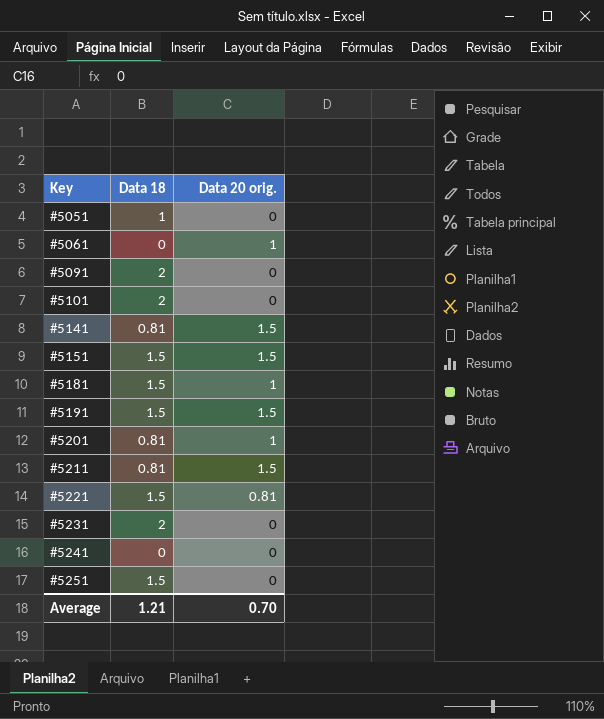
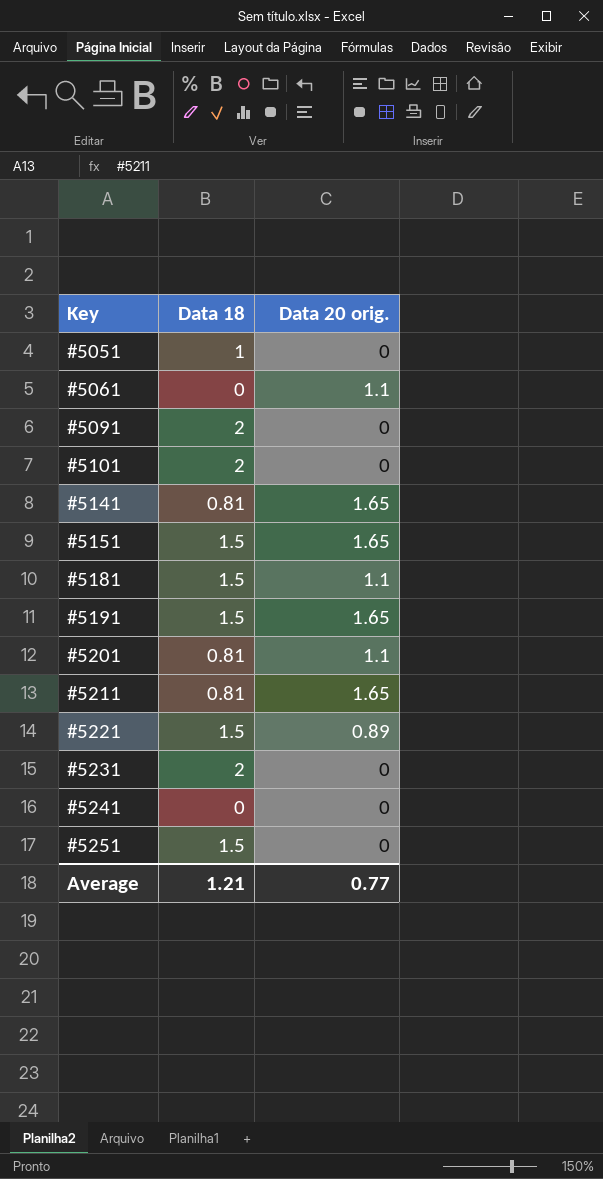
#5061 | Data 20 orig.: 1 -> 1.1
#5141 | Data 20 orig.: 1.5 -> 1.65
#5151 | Data 20 orig.: 1.5 -> 1.65
#5181 | Data 20 orig.: 1 -> 1.1
#5191 | Data 20 orig.: 1.5 -> 1.65
#5201 | Data 20 orig.: 1 -> 1.1
#5211 | Data 20 orig.: 1.5 -> 1.65
#5221 | Data 20 orig.: 0.81 -> 0.89
Average | Data 20 orig.: 0.70 -> 0.77

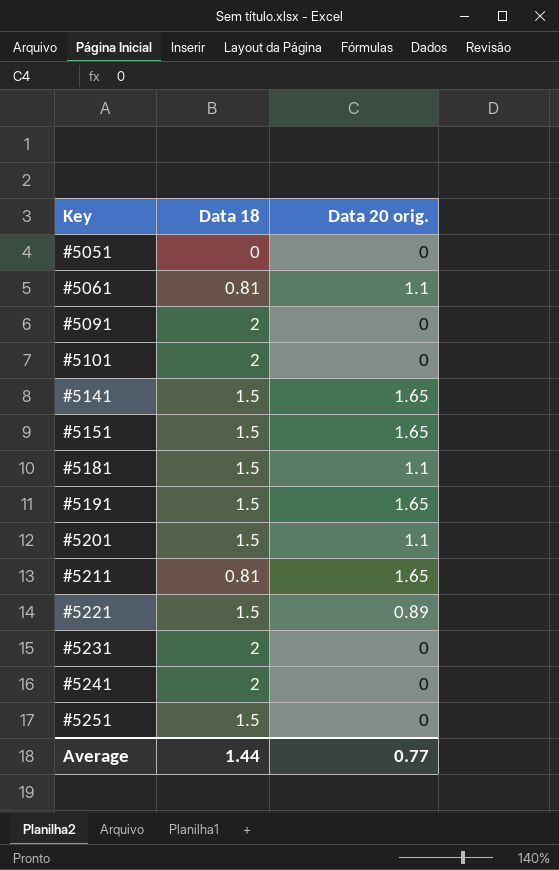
#5051 | Data 18: 1 -> 0
#5061 | Data 18: 0 -> 0.81
#5141 | Data 18: 0.81 -> 1.5
#5201 | Data 18: 0.81 -> 1.5
#5241 | Data 18: 0 -> 2
Average | Data 18: 1.21 -> 1.44

